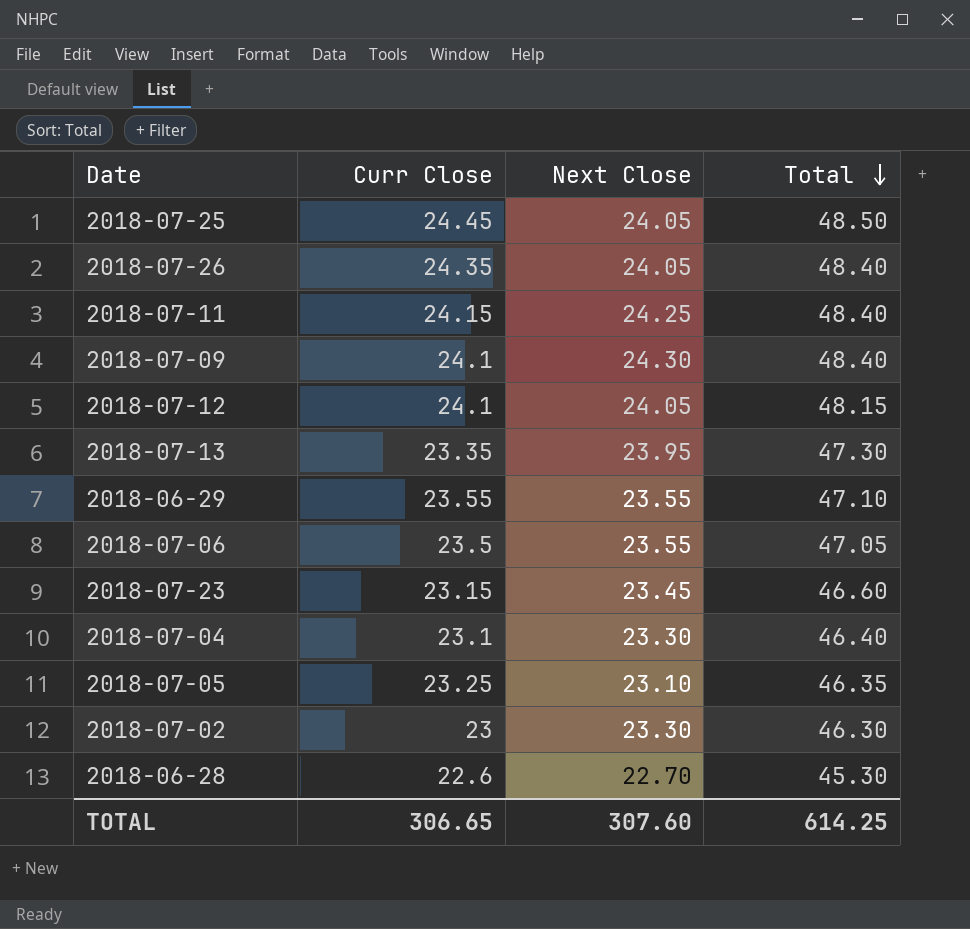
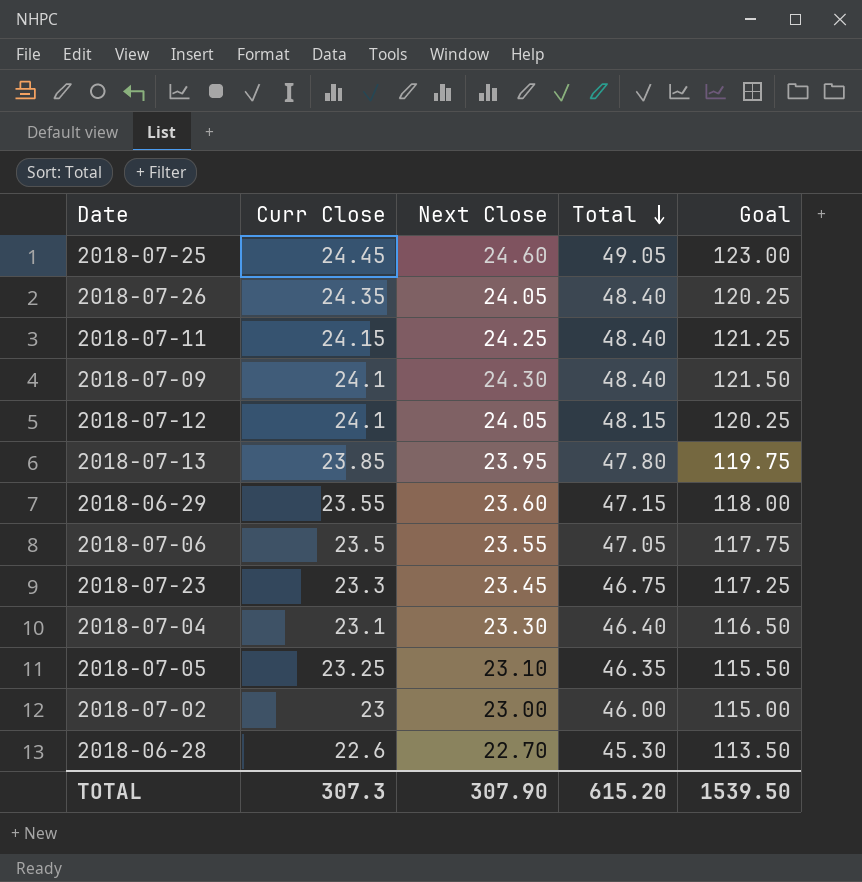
column Goal | formula: none -> [Next Close] * 5
2018-07-25 | Next Close: 24.05 -> 24.60
2018-07-25 | Total: 48.50 -> 49.05
2018-07-13 | Curr Close: 23.35 -> 23.85
2018-07-13 | Total: 47.30 -> 47.80
2018-06-29 | Next Close: 23.55 -> 23.60
2018-06-29 | Total: 47.10 -> 47.15
2018-07-23 | Curr Close: 23.15 -> 23.3
2018-07-23 | Total: 46.60 -> 46.75
2018-07-02 | Next Close: 23.30 -> 23.00
2018-07-02 | Total: 46.30 -> 46.00
TOTAL | Curr Close: 306.65 -> 307.3
TOTAL | Next Close: 307.60 -> 307.90
TOTAL | Total: 614.25 -> 615.20

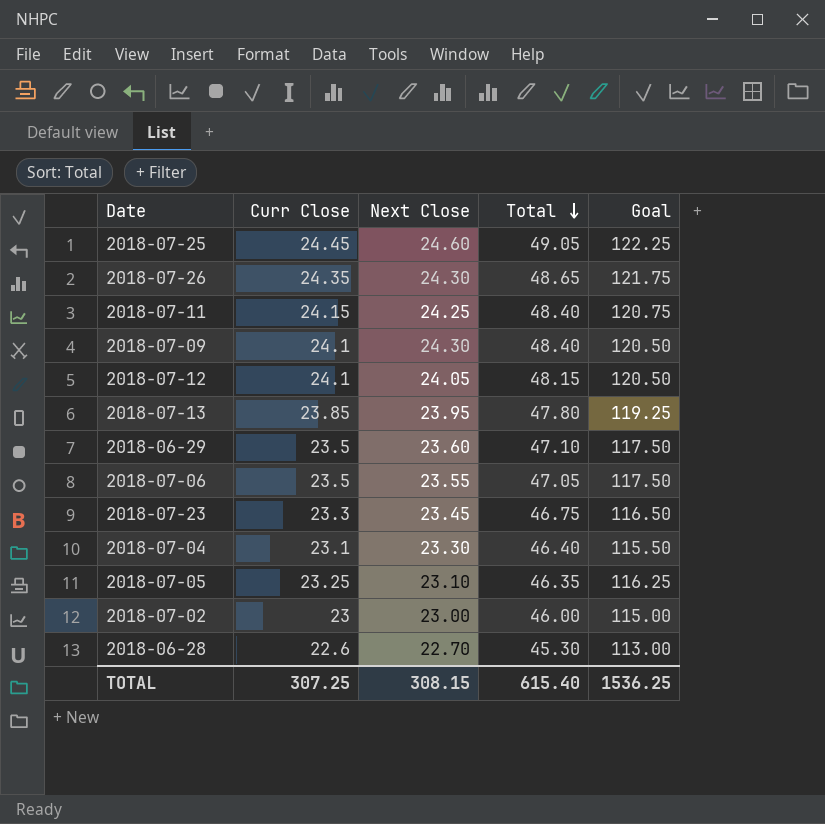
column Goal | formula: [Next Close] * 5 -> [Curr Close] * 5
2018-07-26 | Next Close: 24.05 -> 24.30
2018-07-26 | Total: 48.40 -> 48.65
2018-06-29 | Curr Close: 23.55 -> 23.5
2018-06-29 | Total: 47.15 -> 47.10
TOTAL | Curr Close: 307.3 -> 307.25
TOTAL | Next Close: 307.90 -> 308.15
TOTAL | Total: 615.20 -> 615.40
TOTAL | Goal: 1539.50 -> 1536.25

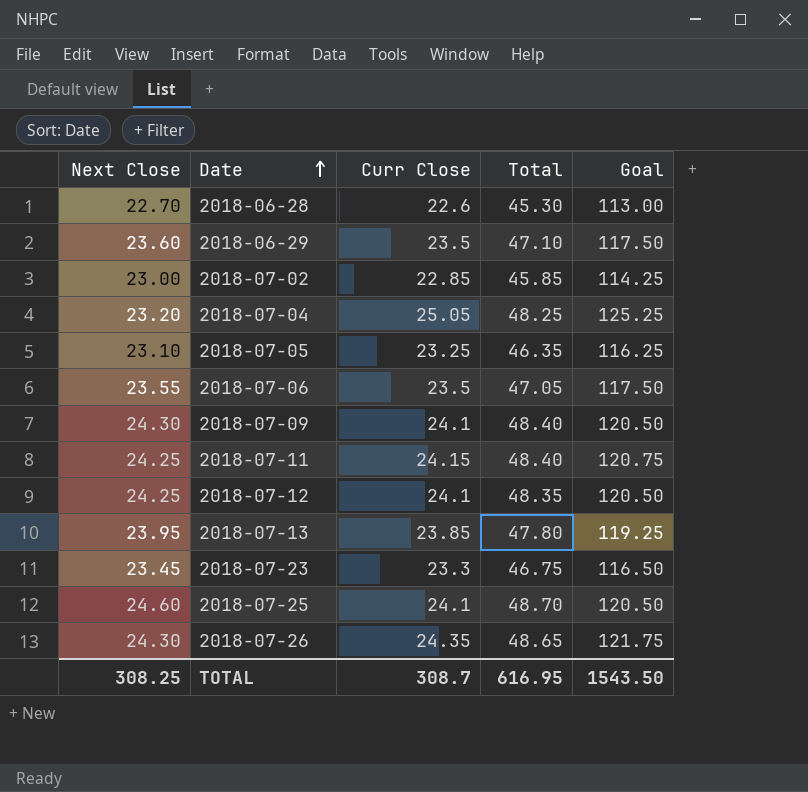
row order: Total descending -> Date ascending
column Next Close | position: 3 -> 1
2018-07-02 | Curr Close: 23 -> 22.85
2018-07-02 | Total: 46.00 -> 45.85
2018-07-02 | Goal: 115.00 -> 114.25
2018-07-04 | Next Close: 23.30 -> 23.20
2018-07-04 | Curr Close: 23.1 -> 25.05
2018-07-04 | Total: 46.40 -> 48.25
2018-07-04 | Goal: 115.50 -> 125.25
2018-07-12 | Next Close: 24.05 -> 24.25
2018-07-12 | Total: 48.15 -> 48.35
2018-07-25 | Curr Close: 24.45 -> 24.1
2018-07-25 | Total: 49.05 -> 48.70
2018-07-25 | Goal: 122.25 -> 120.50
TOTAL | Next Close: 308.15 -> 308.25
TOTAL | Curr Close: 307.25 -> 308.7
TOTAL | Total: 615.40 -> 616.95
TOTAL | Goal: 1536.25 -> 1543.50

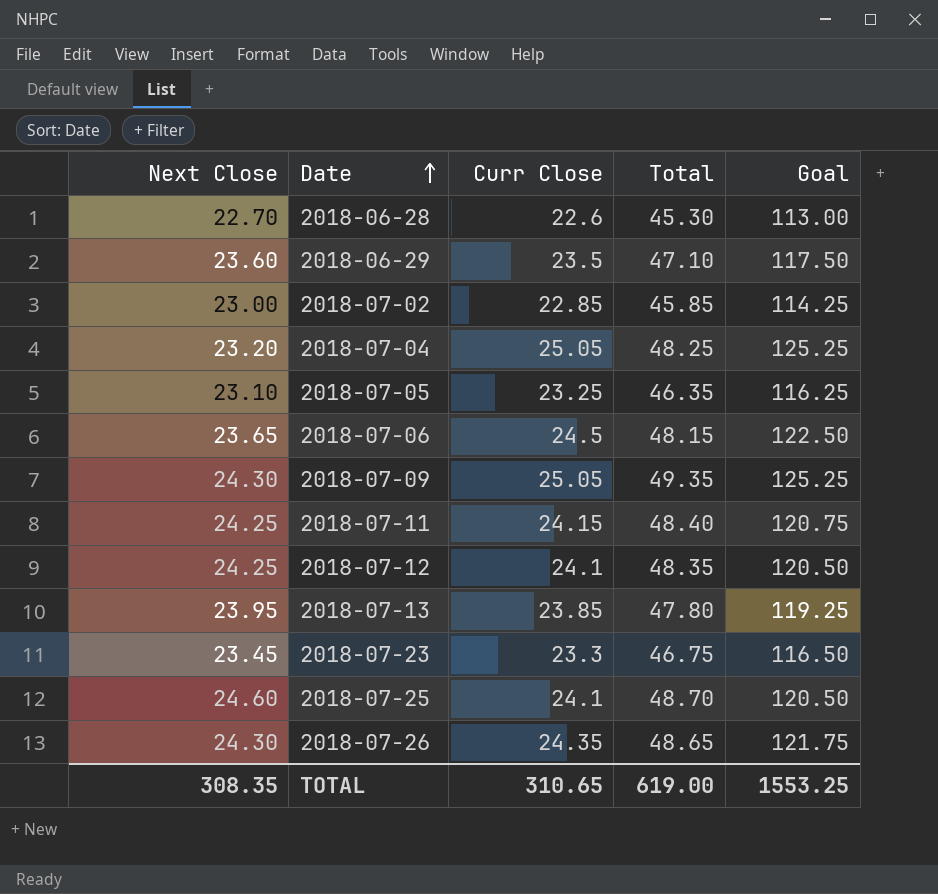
2018-07-06 | Next Close: 23.55 -> 23.65
2018-07-06 | Curr Close: 23.5 -> 24.5
2018-07-06 | Total: 47.05 -> 48.15
2018-07-06 | Goal: 117.50 -> 122.50
2018-07-09 | Curr Close: 24.1 -> 25.05
2018-07-09 | Total: 48.40 -> 49.35
2018-07-09 | Goal: 120.50 -> 125.25
TOTAL | Next Close: 308.25 -> 308.35
TOTAL | Curr Close: 308.7 -> 310.65
TOTAL | Total: 616.95 -> 619.00
TOTAL | Goal: 1543.50 -> 1553.25

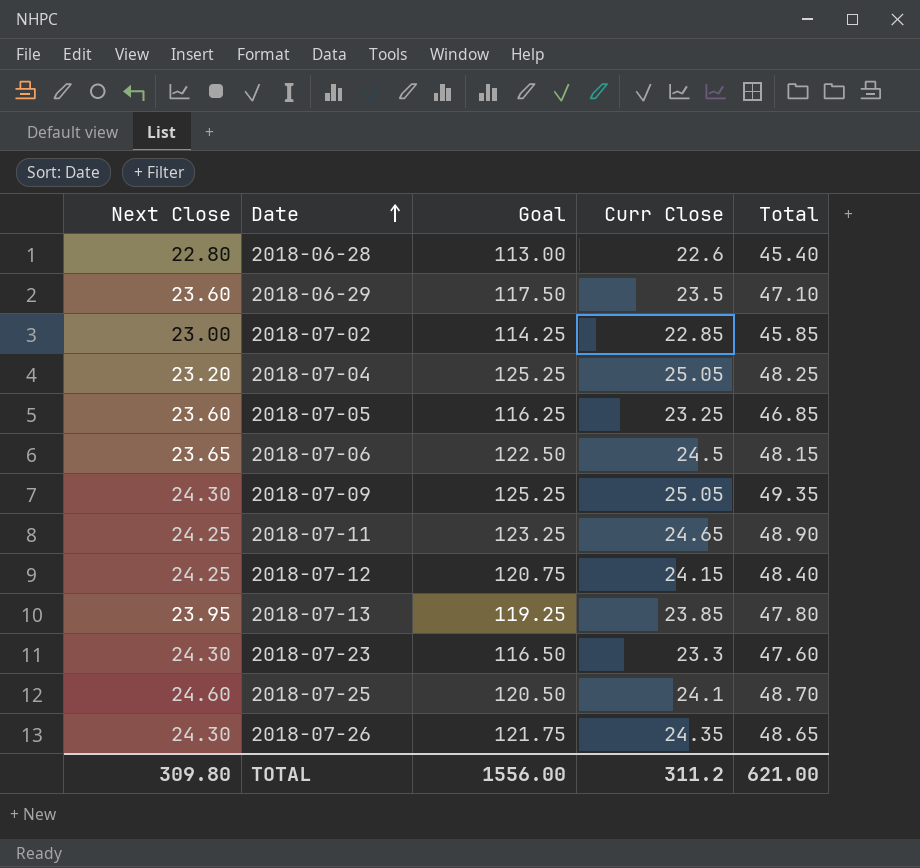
column Goal | position: 5 -> 3
2018-06-28 | Next Close: 22.70 -> 22.80
2018-06-28 | Total: 45.30 -> 45.40
2018-07-05 | Next Close: 23.10 -> 23.60
2018-07-05 | Total: 46.35 -> 46.85
2018-07-11 | Goal: 120.75 -> 123.25
2018-07-11 | Curr Close: 24.15 -> 24.65
2018-07-11 | Total: 48.40 -> 48.90
2018-07-12 | Goal: 120.50 -> 120.75
2018-07-12 | Curr Close: 24.1 -> 24.15
2018-07-12 | Total: 48.35 -> 48.40
2018-07-23 | Next Close: 23.45 -> 24.30
2018-07-23 | Total: 46.75 -> 47.60
TOTAL | Next Close: 308.35 -> 309.80
TOTAL | Goal: 1553.25 -> 1556.00
TOTAL | Curr Close: 310.65 -> 311.2
TOTAL | Total: 619.00 -> 621.00

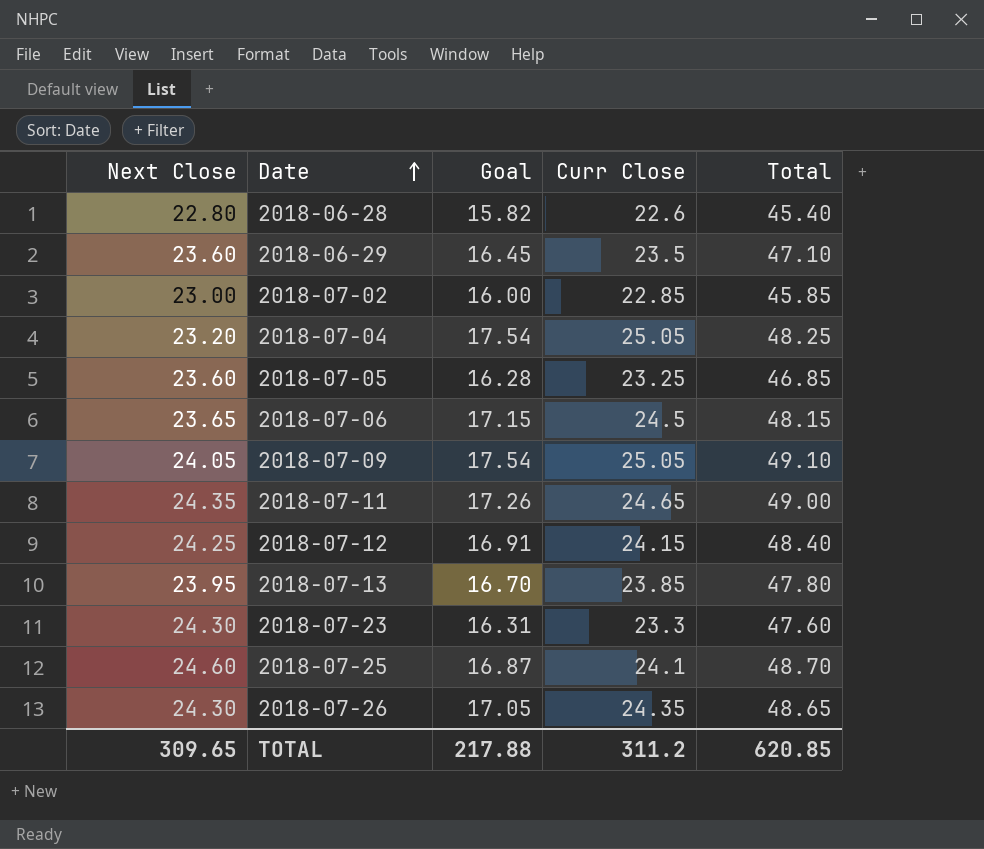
column Goal | formula: [Curr Close] * 5 -> [Curr Close] * 0.7
2018-07-09 | Next Close: 24.30 -> 24.05
2018-07-09 | Total: 49.35 -> 49.10
2018-07-11 | Next Close: 24.25 -> 24.35
2018-07-11 | Total: 48.90 -> 49.00
TOTAL | Next Close: 309.80 -> 309.65
TOTAL | Goal: 1556.00 -> 217.88
TOTAL | Total: 621.00 -> 620.85

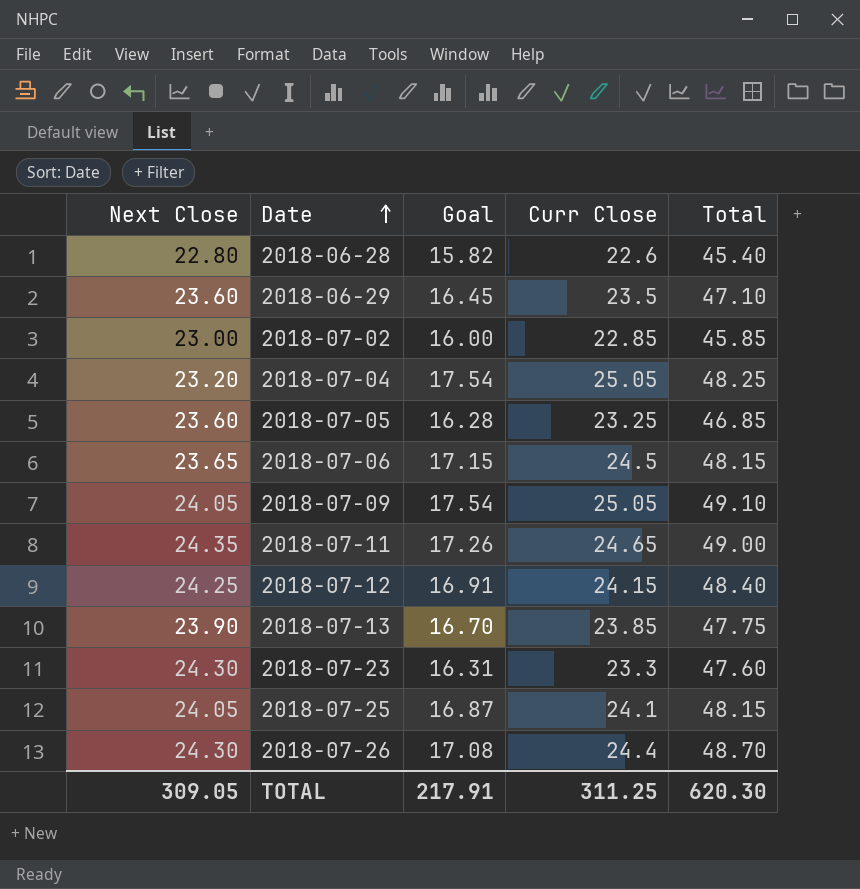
2018-07-13 | Next Close: 23.95 -> 23.90
2018-07-13 | Total: 47.80 -> 47.75
2018-07-25 | Next Close: 24.60 -> 24.05
2018-07-25 | Total: 48.70 -> 48.15
2018-07-26 | Goal: 17.05 -> 17.08
2018-07-26 | Curr Close: 24.35 -> 24.4
2018-07-26 | Total: 48.65 -> 48.70
TOTAL | Next Close: 309.65 -> 309.05
TOTAL | Goal: 217.88 -> 217.91
TOTAL | Curr Close: 311.2 -> 311.25
TOTAL | Total: 620.85 -> 620.30

